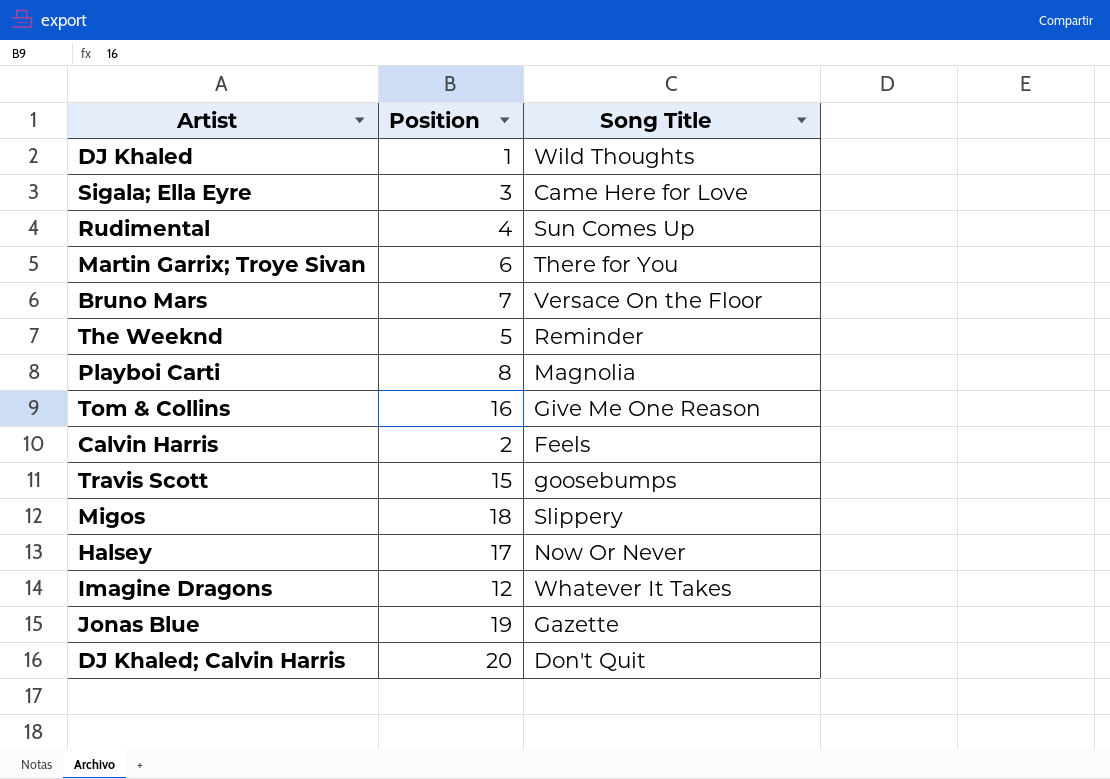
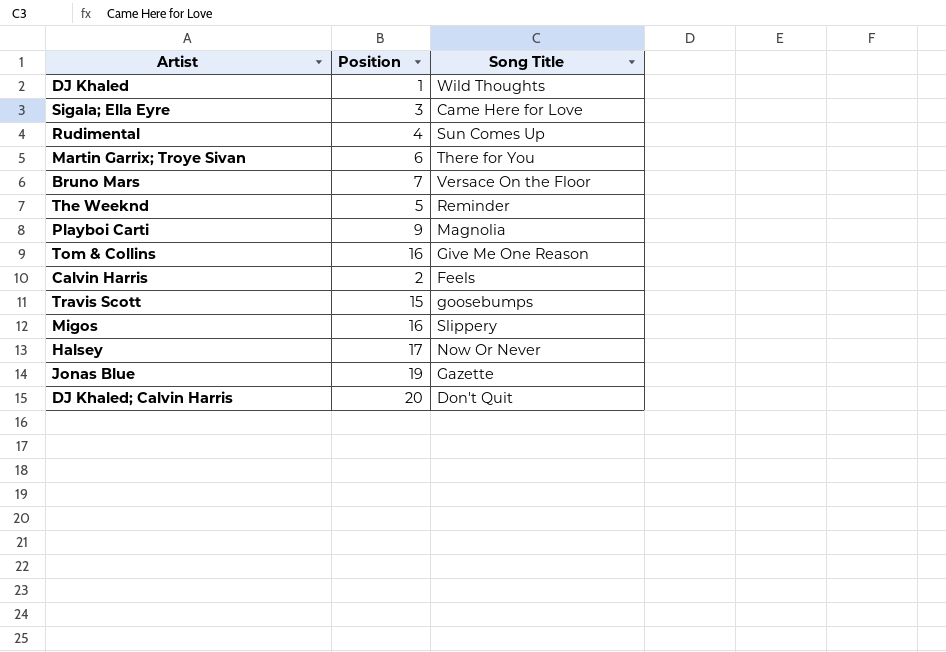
row Imagine Dragons: 12 | Whatever It Takes -> none
Playboi Carti | Position: 8 -> 9
Migos | Position: 18 -> 16

